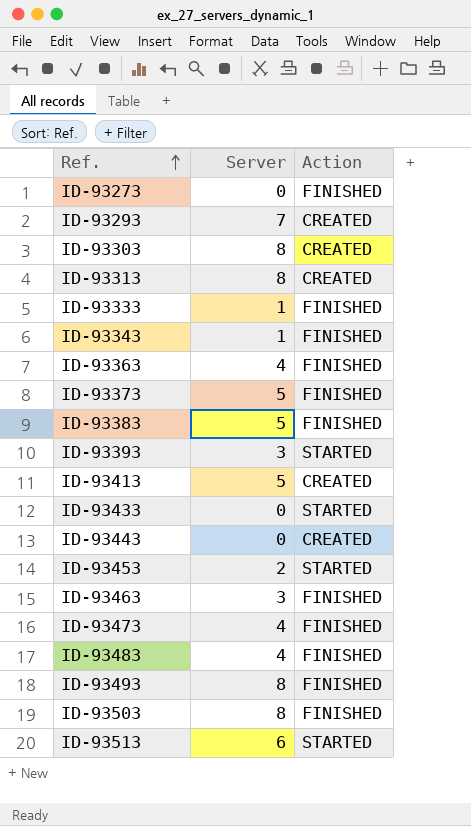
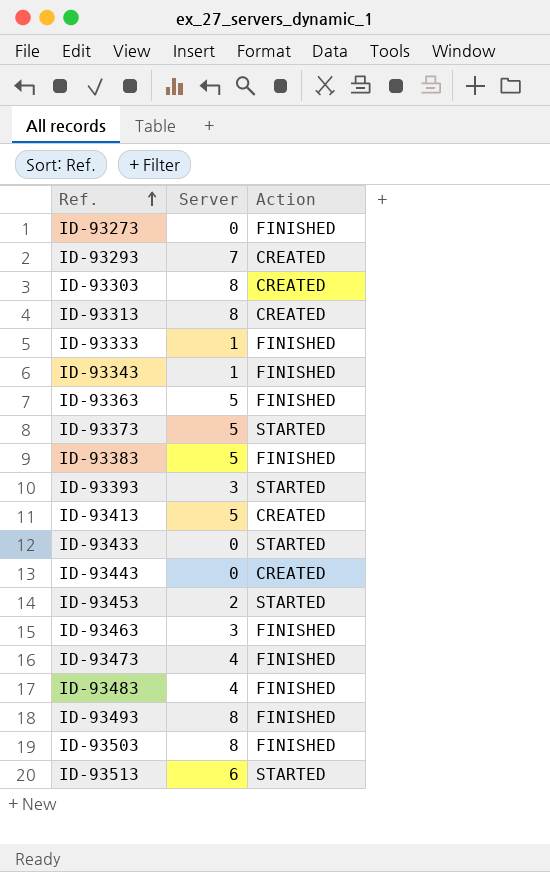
ID-93363 | Server: 4 -> 5
ID-93373 | Action: FINISHED -> STARTED

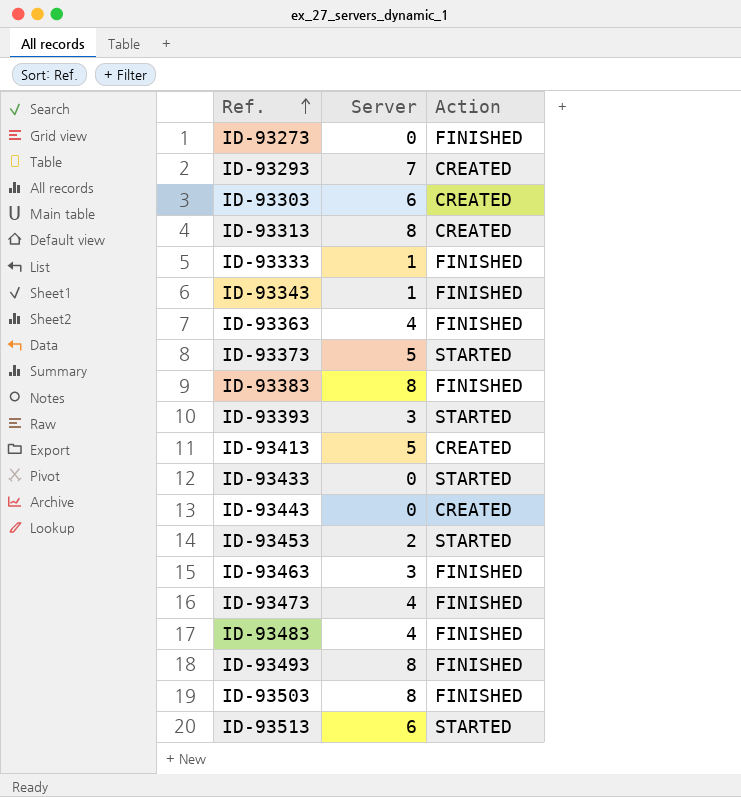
ID-93303 | Server: 8 -> 6
ID-93363 | Server: 5 -> 4
ID-93383 | Server: 5 -> 8

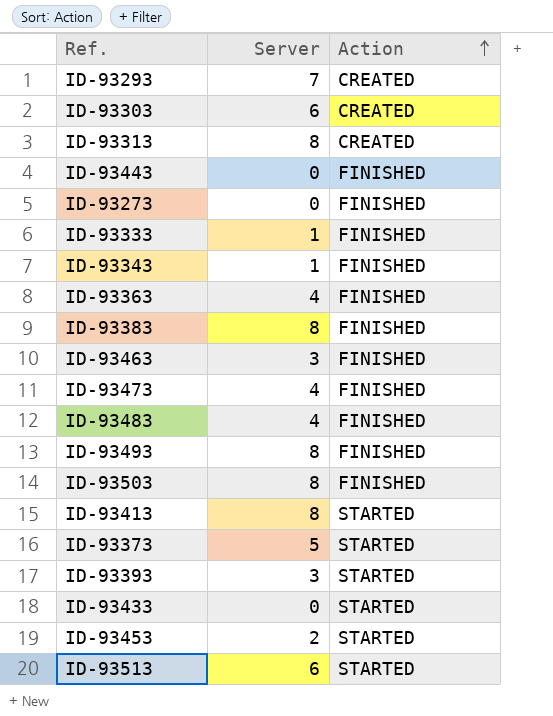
row order: Ref. ascending -> Action ascending
ID-93443 | Action: CREATED -> FINISHED
ID-93413 | Server: 5 -> 8
ID-93413 | Action: CREATED -> STARTED

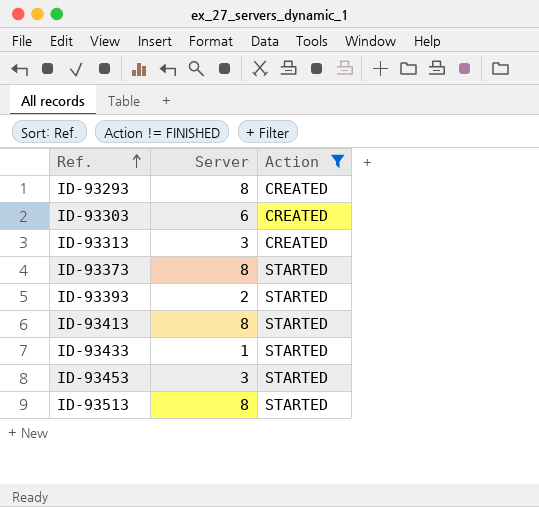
filter: none -> Action != FINISHED
row order: Action ascending -> Ref. ascending
ID-93293 | Server: 7 -> 8
ID-93313 | Server: 8 -> 3
ID-93373 | Server: 5 -> 8
ID-93393 | Server: 3 -> 2
ID-93433 | Server: 0 -> 1
ID-93453 | Server: 2 -> 3
ID-93513 | Server: 6 -> 8

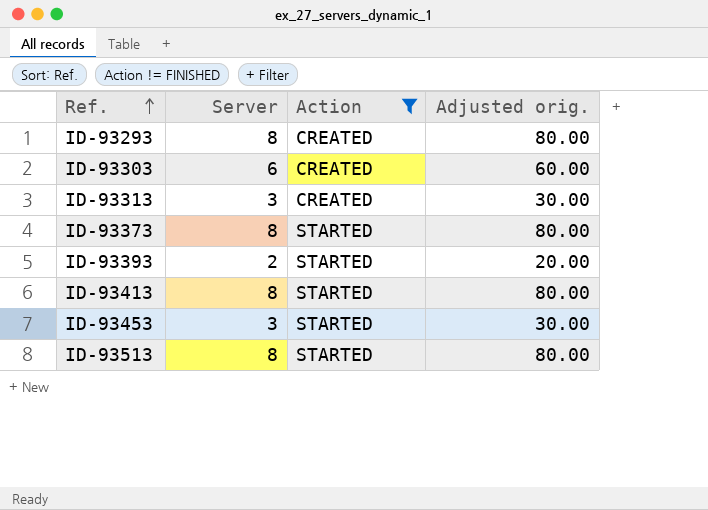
column Adjusted orig. | formula: none -> [Server] * 10
row ID-93433: 1 | STARTED -> none

